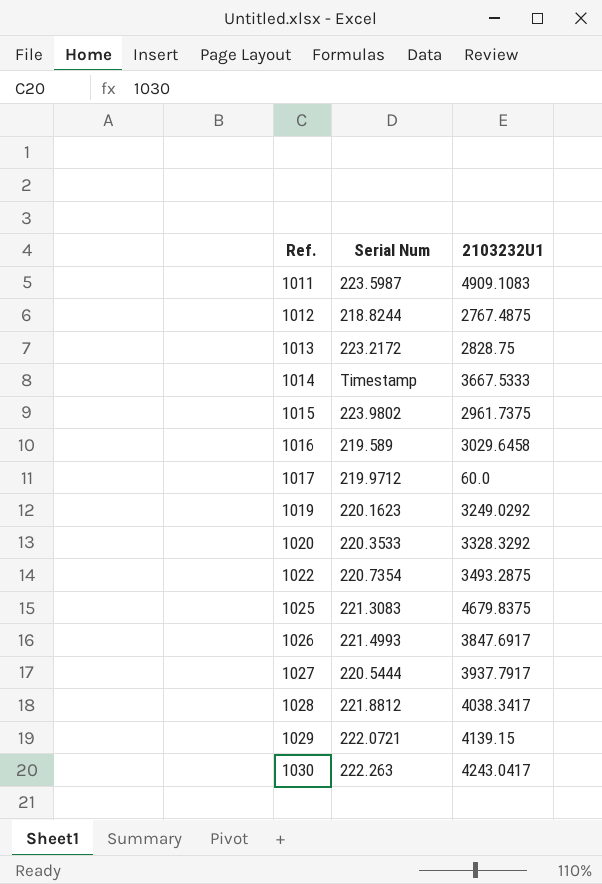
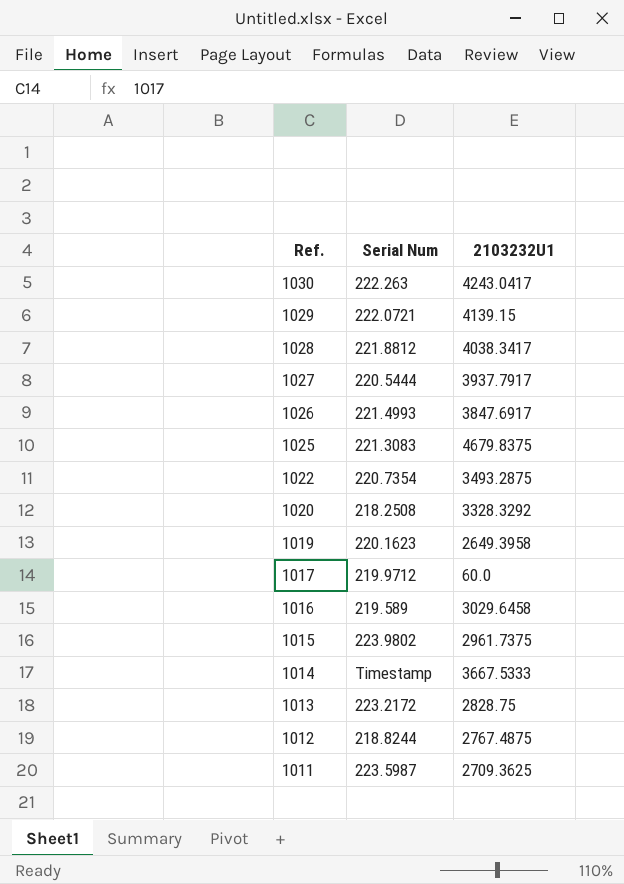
row order: Ref. ascending -> Ref. descending
1020 | Serial Num: 220.3533 -> 218.2508
1019 | 2103232U1: 3249.0292 -> 2649.3958
1011 | 2103232U1: 4909.1083 -> 2709.3625

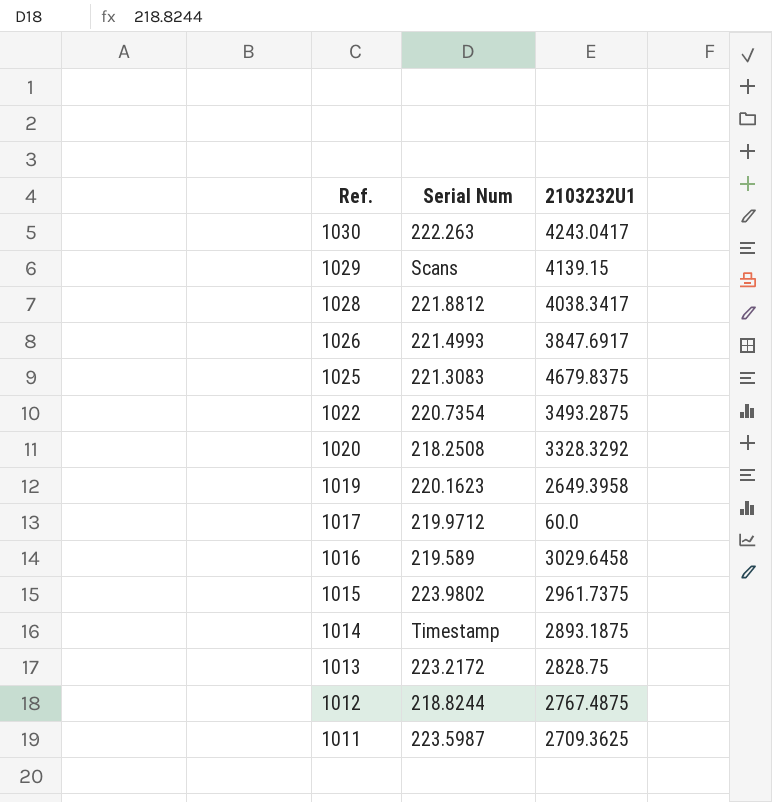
row 1027: 220.5444 | 3937.7917 -> none
1029 | Serial Num: 222.0721 -> Scans
1014 | 2103232U1: 3667.5333 -> 2893.1875

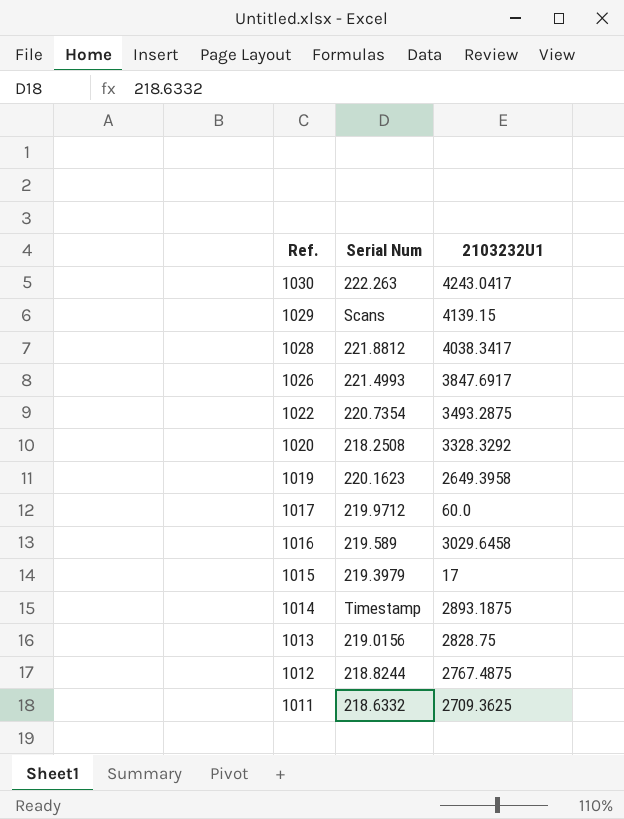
row 1025: 221.3083 | 4679.8375 -> none
1015 | Serial Num: 223.9802 -> 219.3979
1015 | 2103232U1: 2961.7375 -> 17
1013 | Serial Num: 223.2172 -> 219.0156
1011 | Serial Num: 223.5987 -> 218.6332

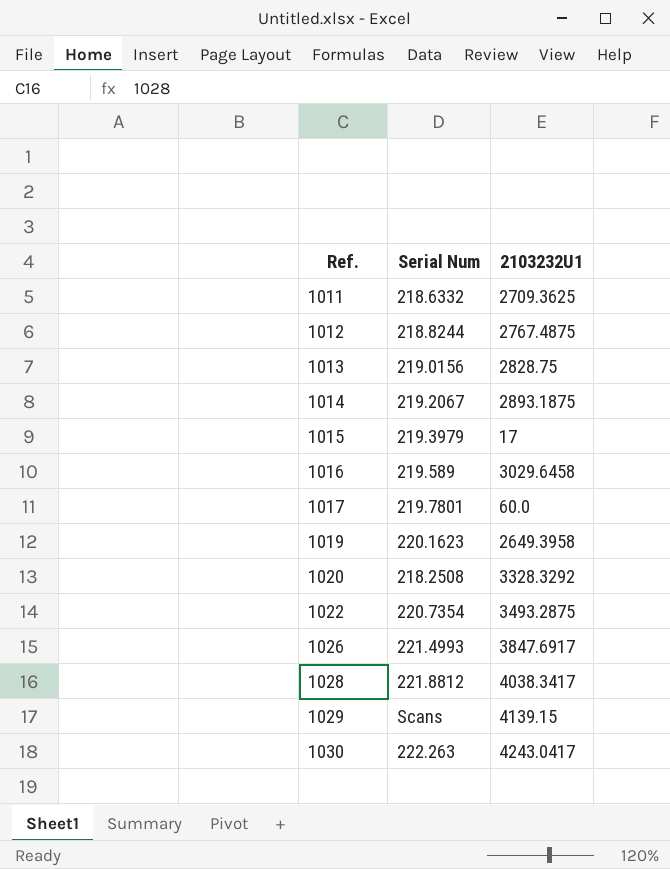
row order: Ref. descending -> Ref. ascending
1014 | Serial Num: Timestamp -> 219.2067
1017 | Serial Num: 219.9712 -> 219.7801

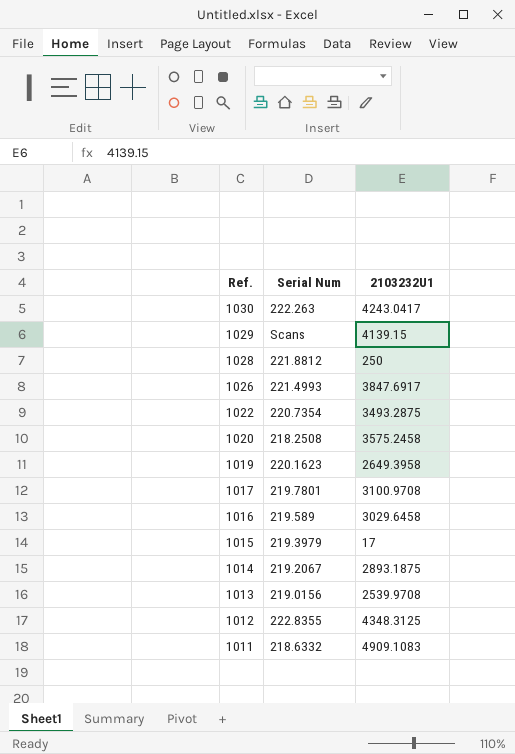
row order: Ref. ascending -> Ref. descending
1028 | 2103232U1: 4038.3417 -> 250
1020 | 2103232U1: 3328.3292 -> 3575.2458
1017 | 2103232U1: 60.0 -> 3100.9708
1013 | 2103232U1: 2828.75 -> 2539.9708
1012 | Serial Num: 218.8244 -> 222.8355
1012 | 2103232U1: 2767.4875 -> 4348.3125
1011 | 2103232U1: 2709.3625 -> 4909.1083

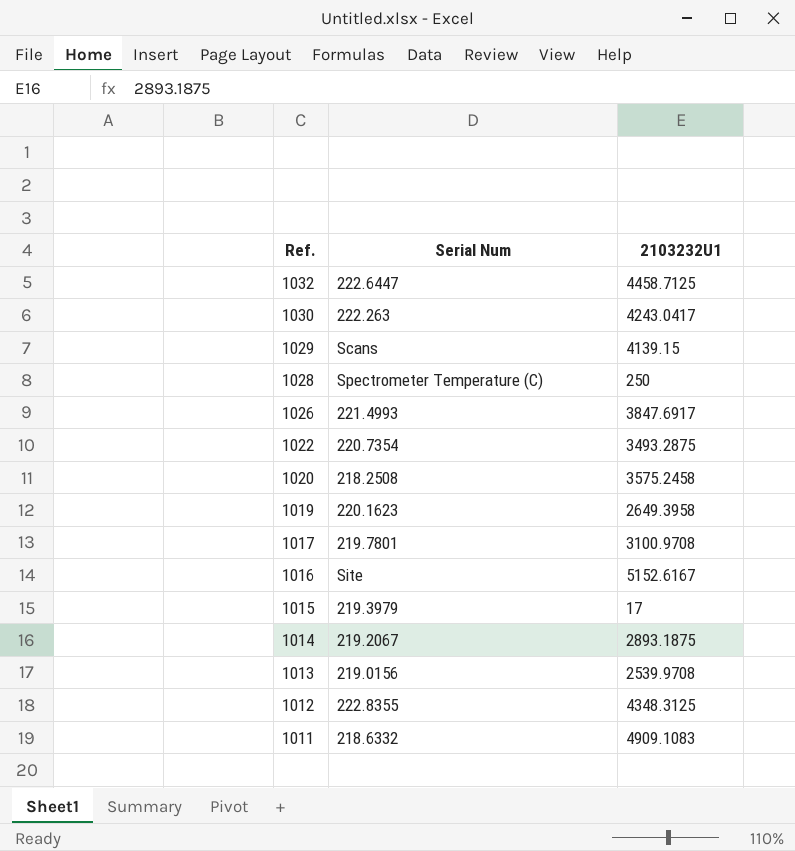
row 1032: none -> 222.6447 | 4458.7125
1028 | Serial Num: 221.8812 -> Spectrometer Temperature (C)
1016 | Serial Num: 219.589 -> Site
1016 | 2103232U1: 3029.6458 -> 5152.6167

